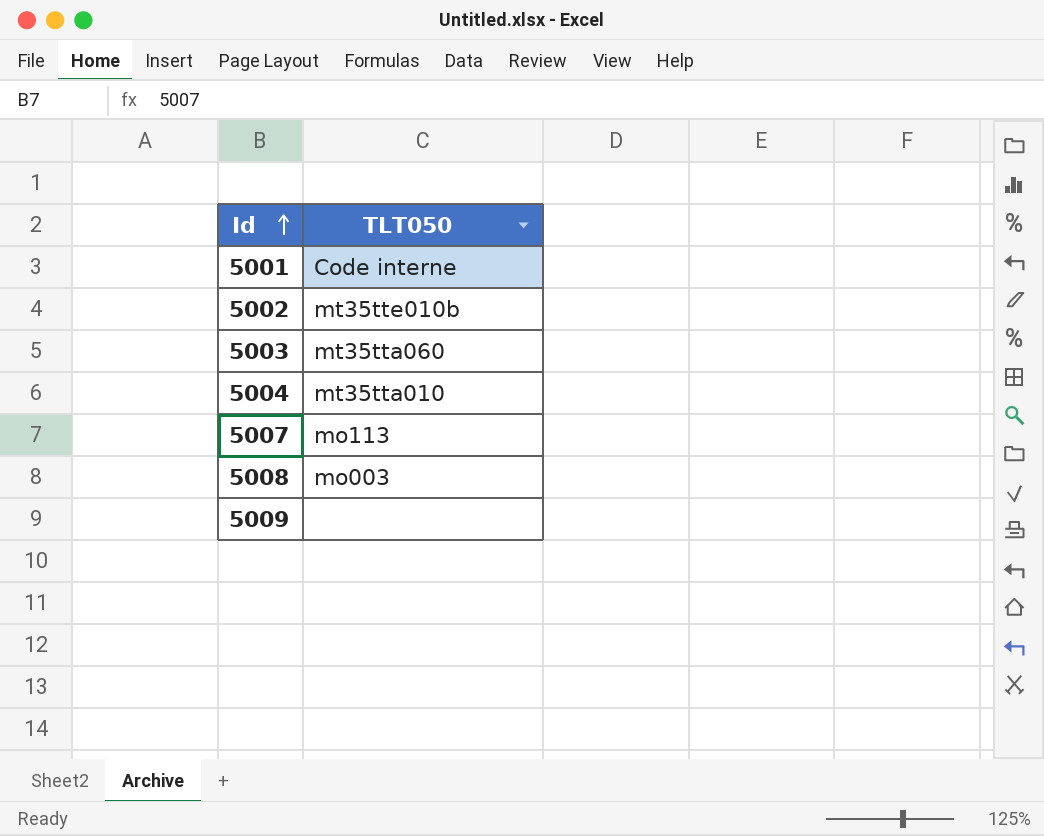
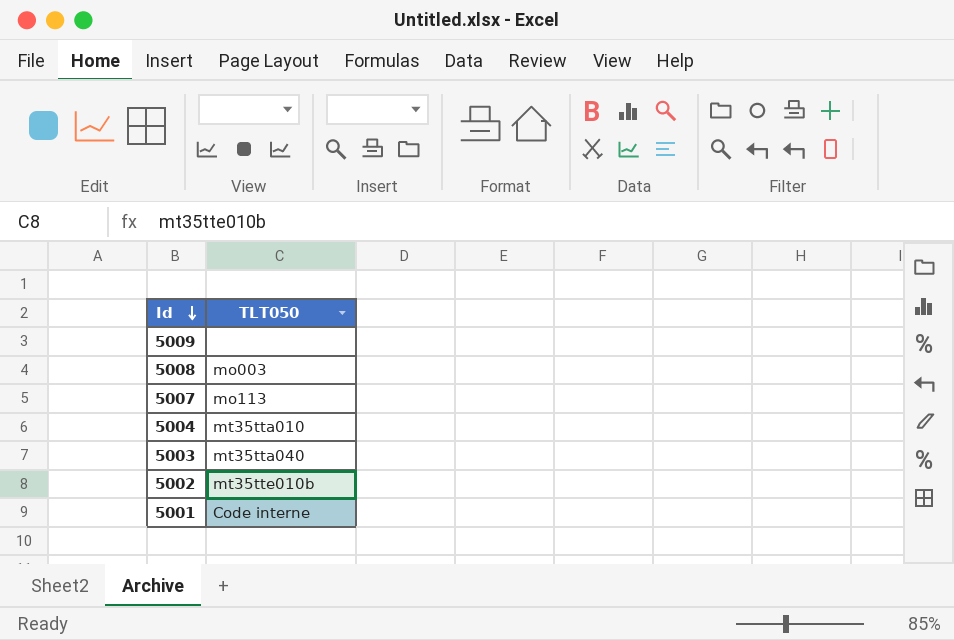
row order: Id ascending -> Id descending
5003 | TLT050: mt35tta060 -> mt35tta040

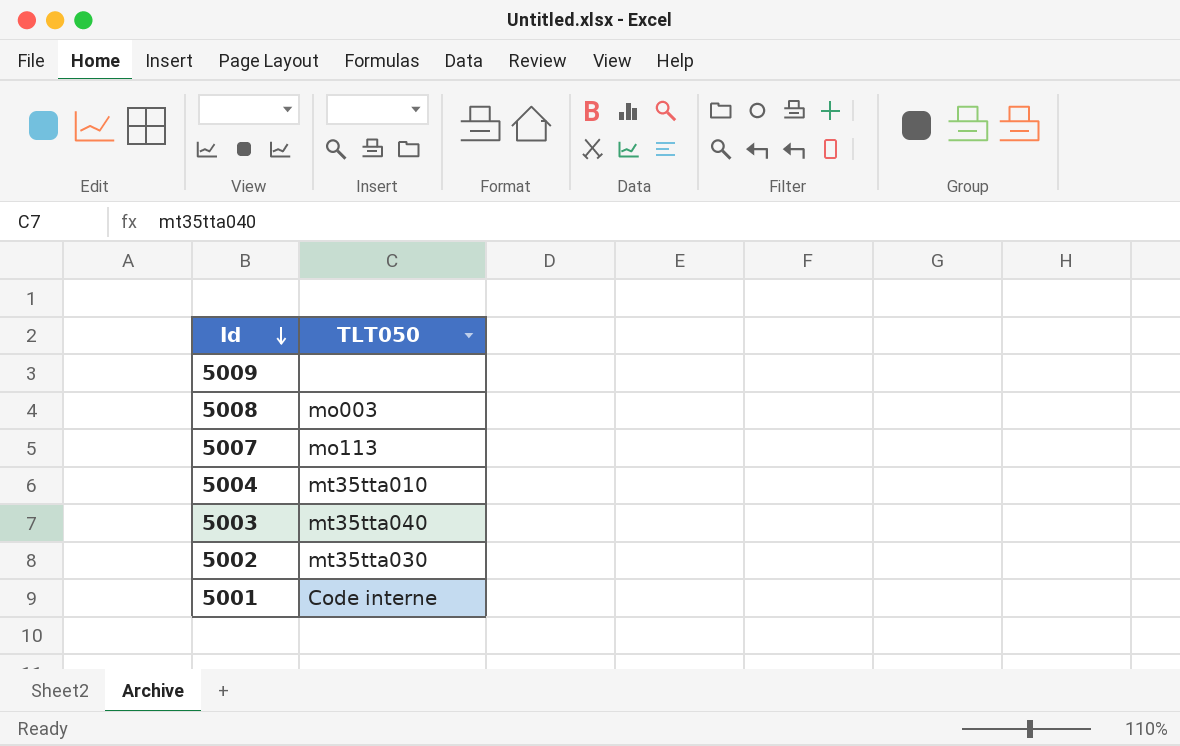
5002 | TLT050: mt35tte010b -> mt35tta030

